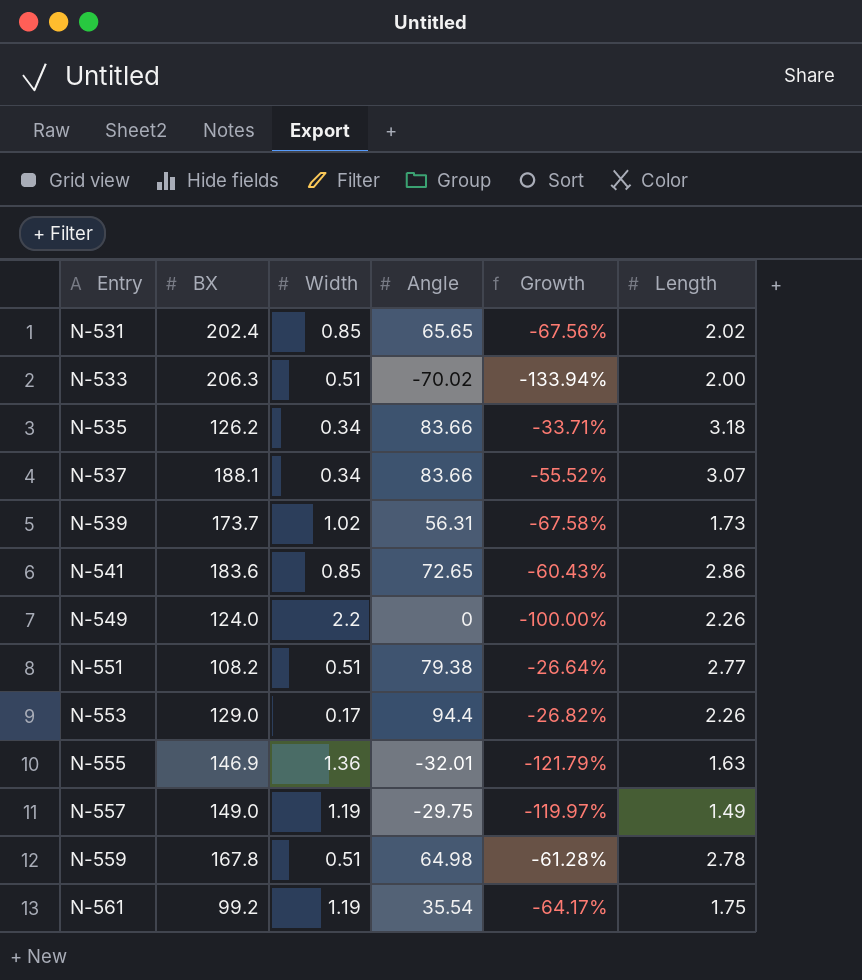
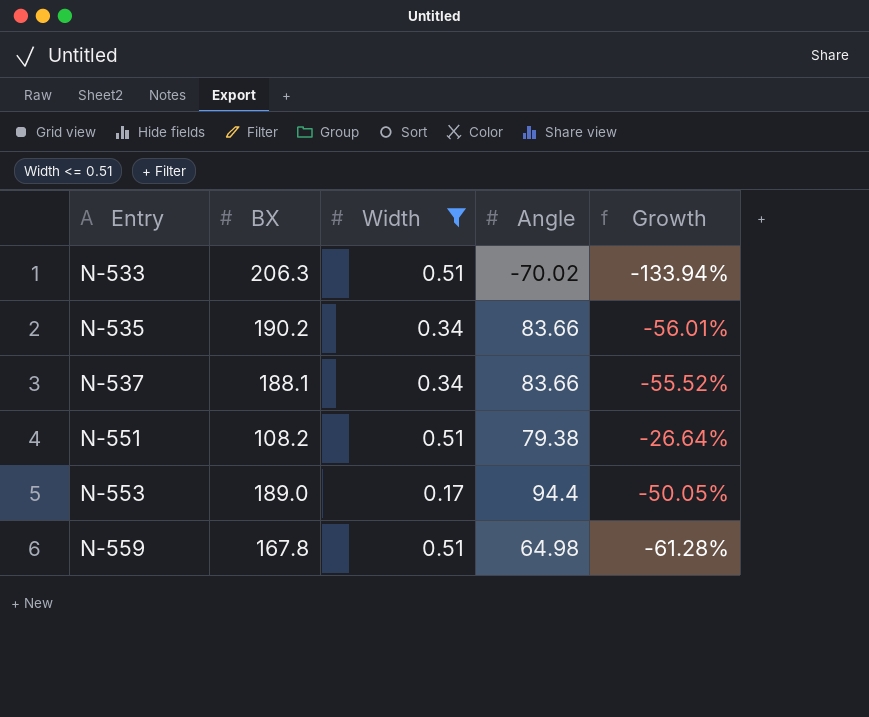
filter: none -> Width <= 0.51
column Length | position: 6 -> none
N-535 | BX: 126.2 -> 190.2
N-535 | Growth: -33.71% -> -56.01%
N-553 | BX: 129.0 -> 189.0
N-553 | Growth: -26.82% -> -50.05%

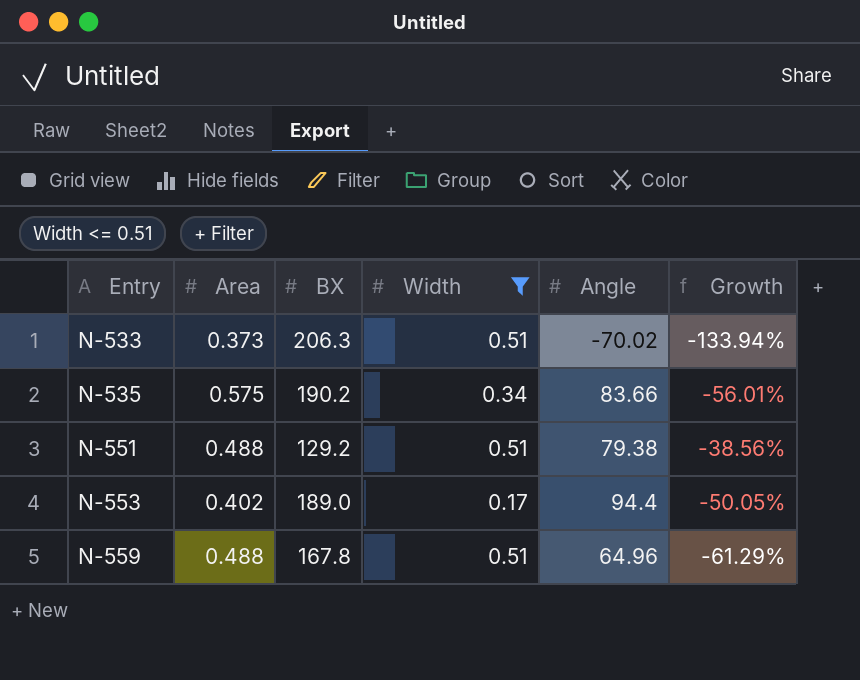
column Area | position: none -> 2
row N-537: 188.1 | 0.34 | 83.66 | -55.52% -> none
N-551 | BX: 108.2 -> 129.2
N-551 | Growth: -26.64% -> -38.56%
N-559 | Angle: 64.98 -> 64.96
N-559 | Growth: -61.28% -> -61.29%

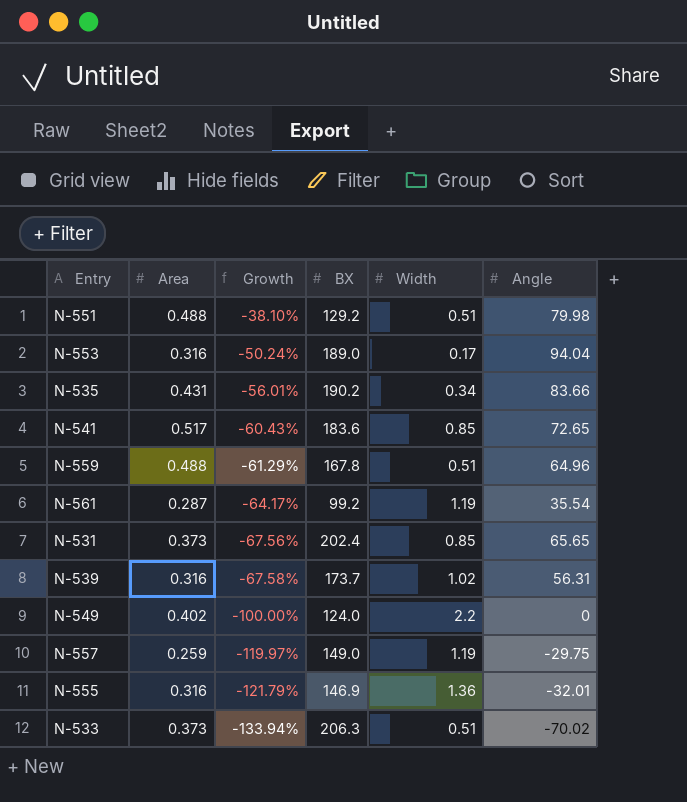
filter: Width <= 0.51 -> none
row order: Entry ascending -> Growth descending
column Growth | position: 6 -> 3
N-551 | Growth: -38.56% -> -38.10%
N-551 | Angle: 79.38 -> 79.98
N-553 | Area: 0.402 -> 0.316
N-553 | Growth: -50.05% -> -50.24%
N-553 | Angle: 94.4 -> 94.04
N-535 | Area: 0.575 -> 0.431

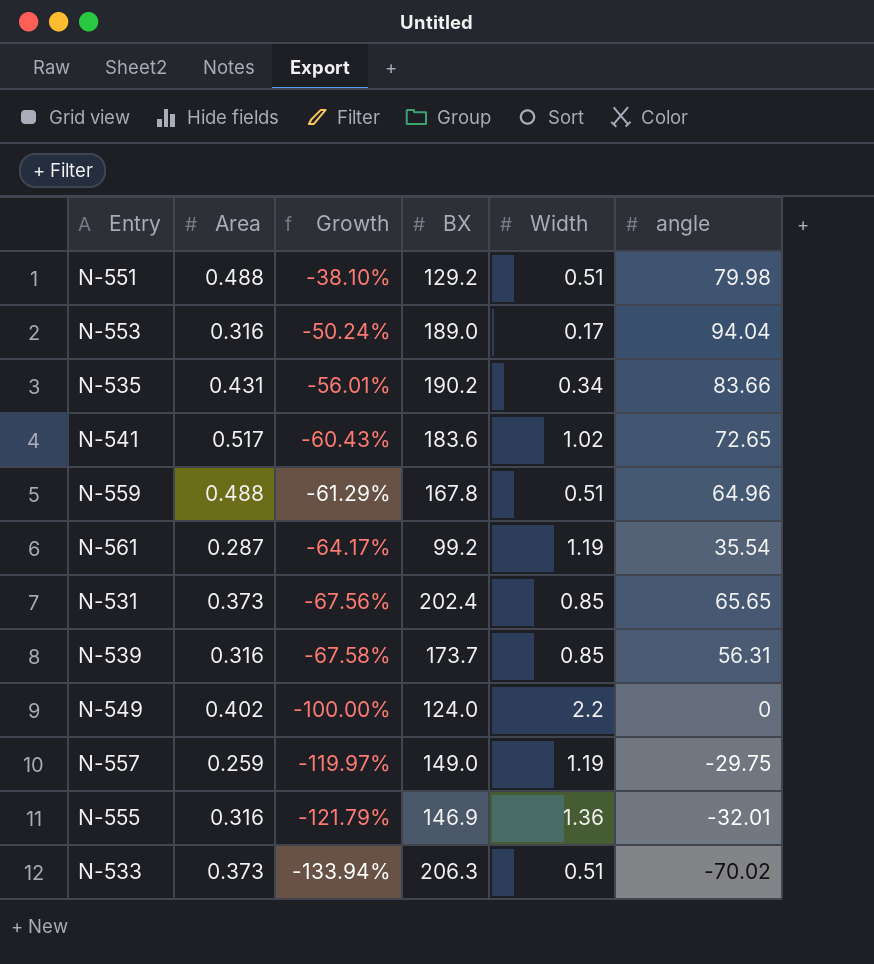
column name: Angle -> angle
N-541 | Width: 0.85 -> 1.02
N-539 | Width: 1.02 -> 0.85

